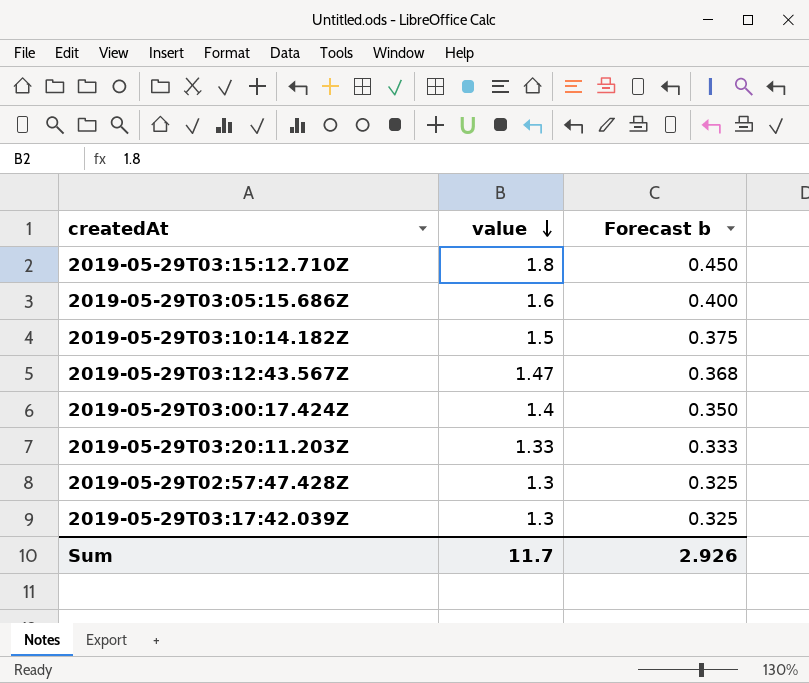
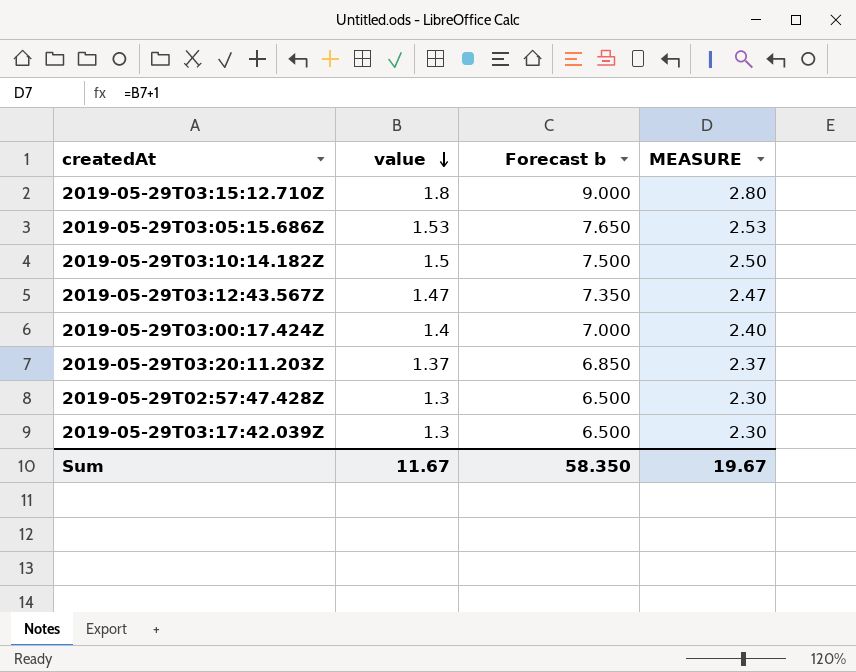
column Forecast b | formula: [value] * 0.25 -> [value] * 5
column MEASURE | formula: none -> [value] + 1
2019-05-29T03:05:15.686Z | value: 1.6 -> 1.53
2019-05-29T03:20:11.203Z | value: 1.33 -> 1.37
Sum | value: 11.7 -> 11.67
Sum | Forecast b: 2.926 -> 58.350

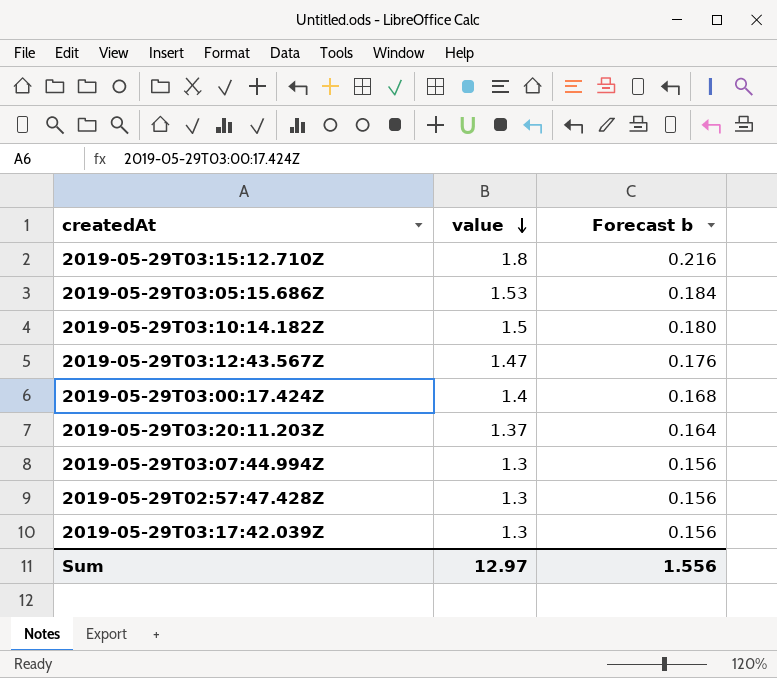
column MEASURE | formula: [value] + 1 -> none
column Forecast b | formula: [value] * 5 -> [value] * 0.12
row 2019-05-29T03:07:44.994Z: none -> 1.3 | 0.156
Sum | value: 11.67 -> 12.97
Sum | Forecast b: 58.350 -> 1.556

